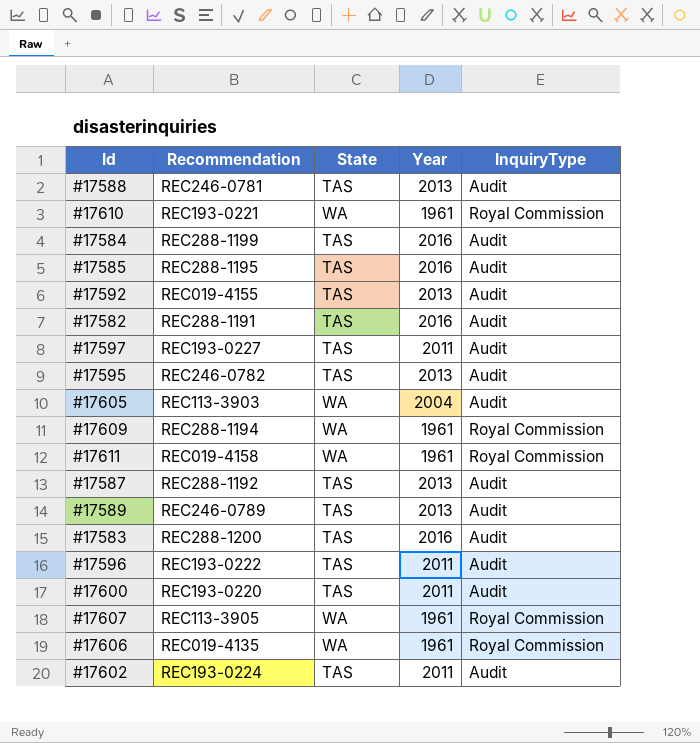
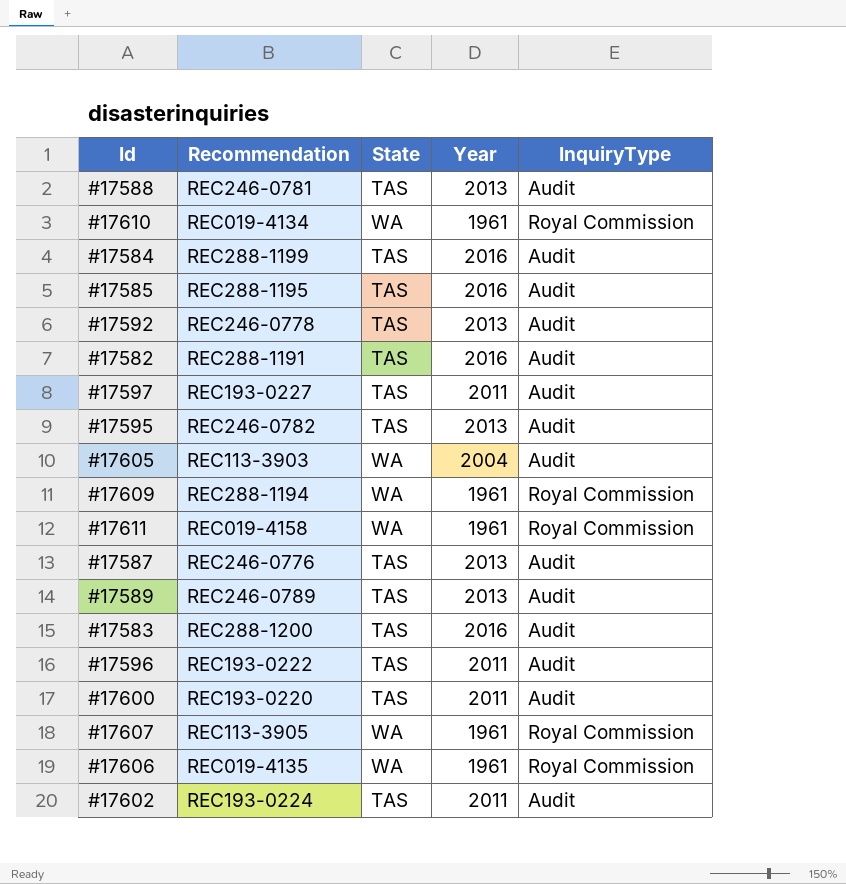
#17610 | Recommendation: REC193-0221 -> REC019-4134
#17592 | Recommendation: REC019-4155 -> REC246-0778
#17587 | Recommendation: REC288-1192 -> REC246-0776

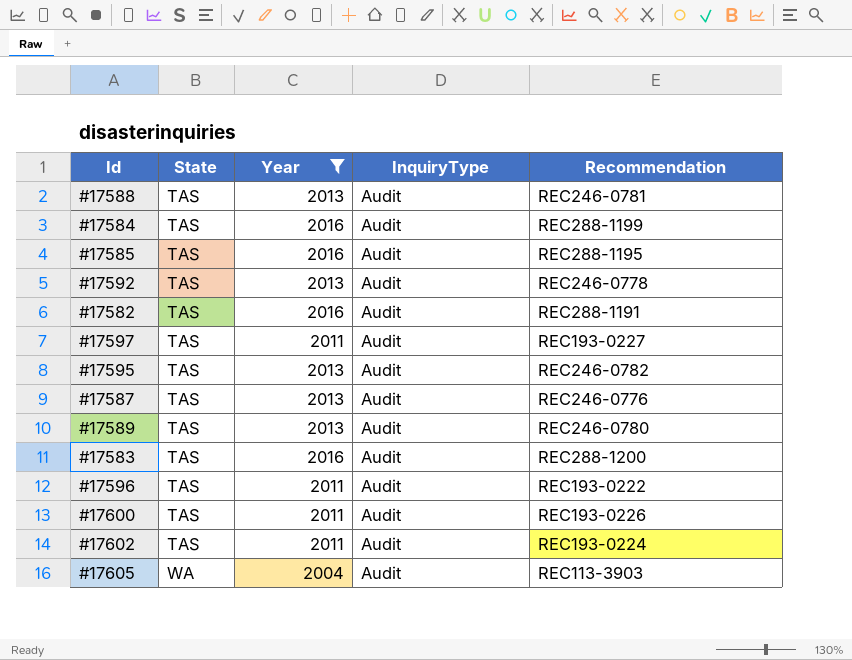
filter: none -> Year != 1961
row order: none -> State ascending
column Recommendation | position: 2 -> 5
#17589 | Recommendation: REC246-0789 -> REC246-0780
#17600 | Recommendation: REC193-0220 -> REC193-0226

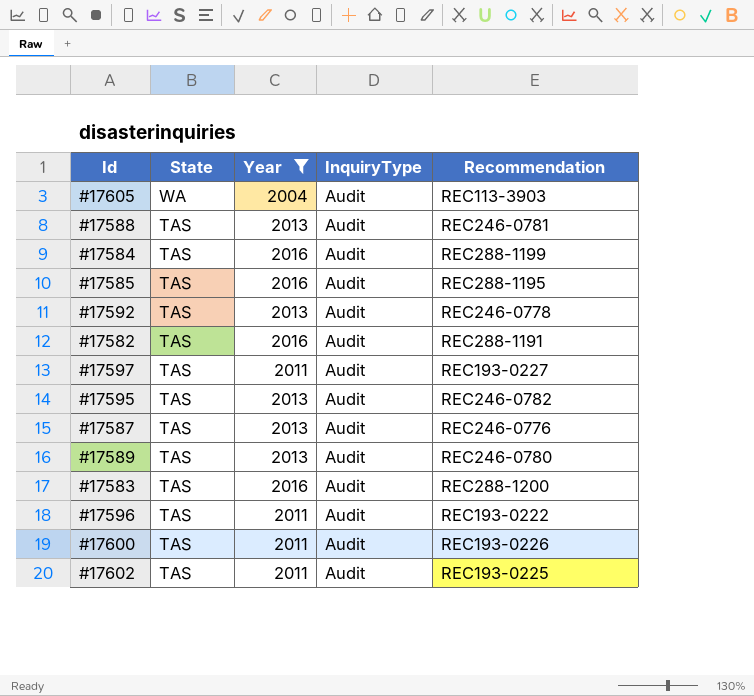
row order: State ascending -> State descending
#17602 | Recommendation: REC193-0224 -> REC193-0225

